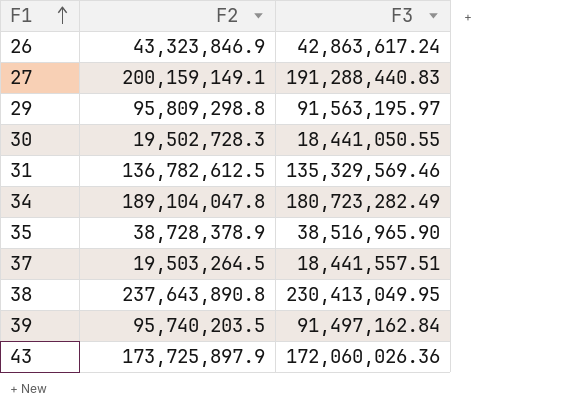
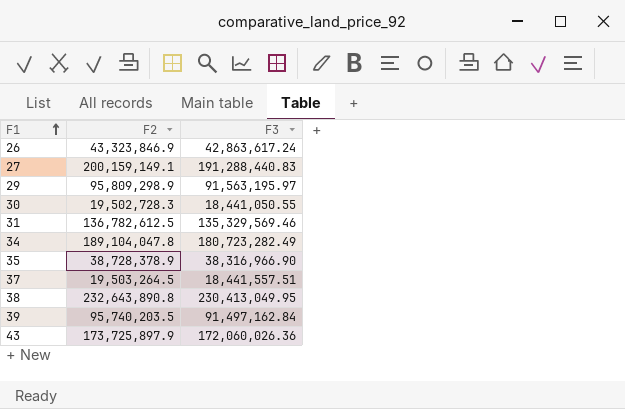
29 | F2: 95,809,298.8 -> 95,809,298.9
35 | F3: 38,516,965.90 -> 38,316,966.90
38 | F2: 237,643,890.8 -> 232,643,890.8

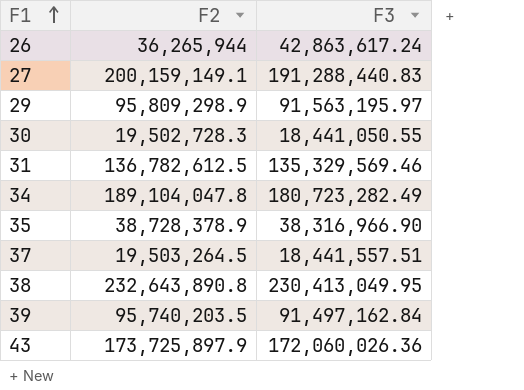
26 | F2: 43,323,846.9 -> 36,265,944

